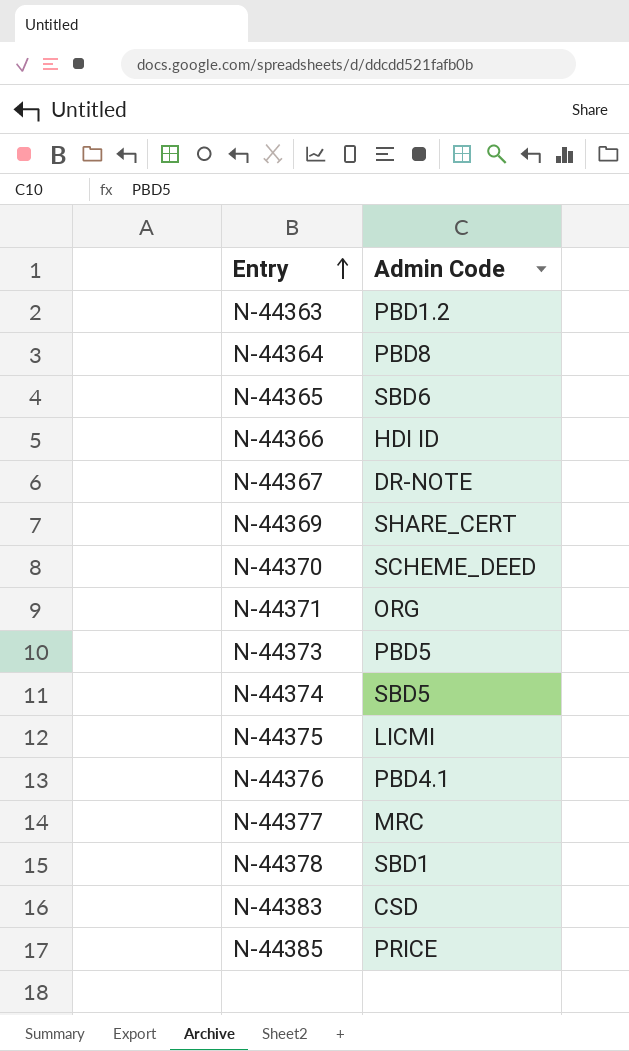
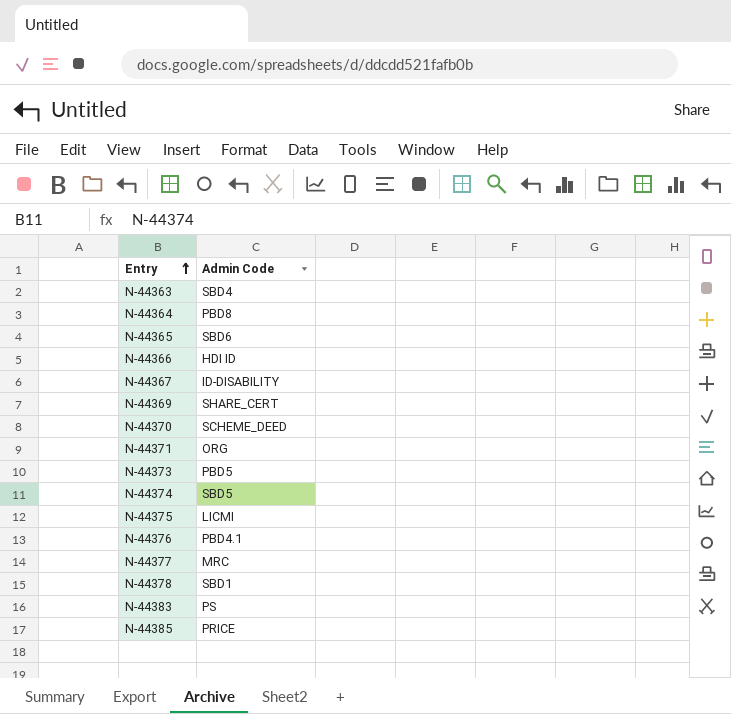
N-44363 | Admin Code: PBD1.2 -> SBD4
N-44367 | Admin Code: DR-NOTE -> ID-DISABILITY
N-44383 | Admin Code: CSD -> PS

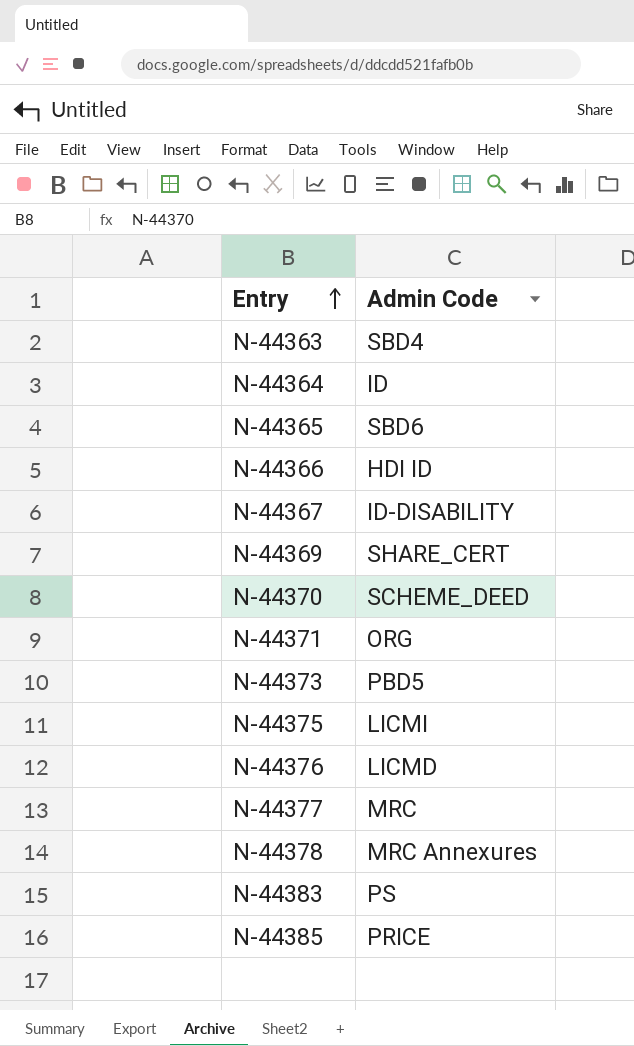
row N-44374: SBD5 -> none
N-44364 | Admin Code: PBD8 -> ID
N-44376 | Admin Code: PBD4.1 -> LICMD
N-44378 | Admin Code: SBD1 -> MRC Annexures

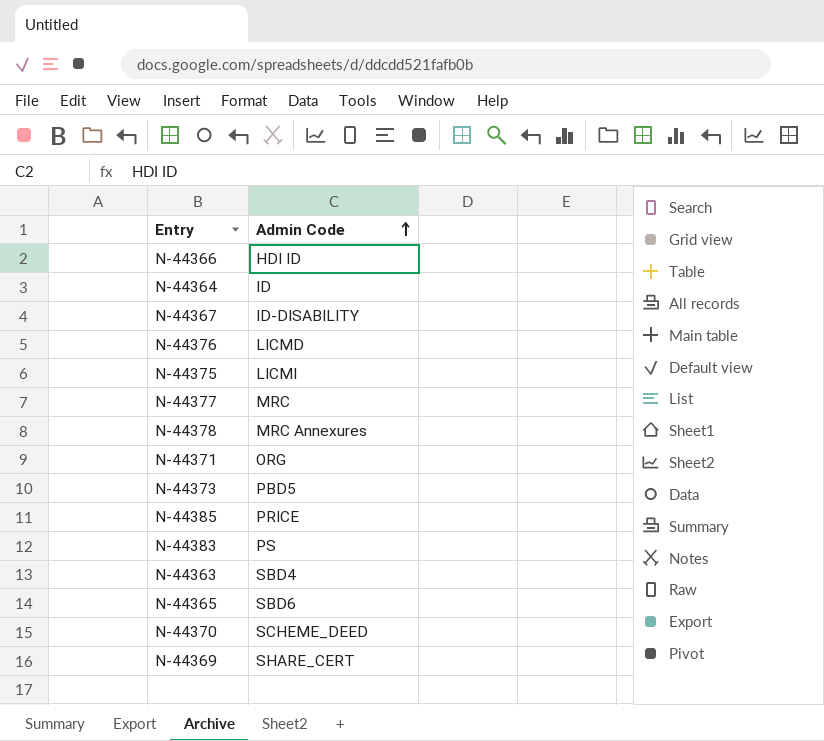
row order: Entry ascending -> Admin Code ascending

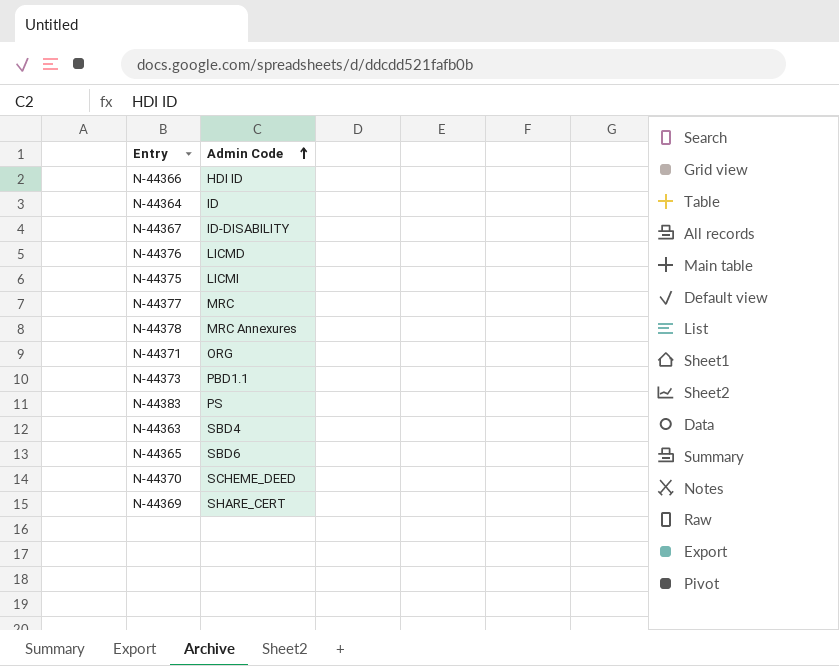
row N-44385: PRICE -> none
N-44373 | Admin Code: PBD5 -> PBD1.1

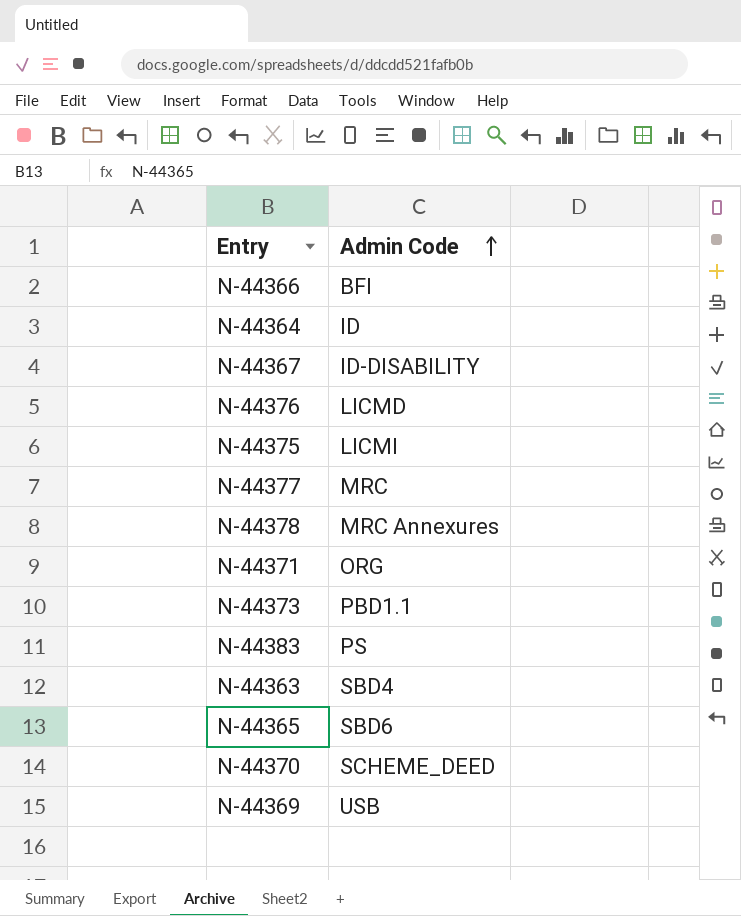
N-44366 | Admin Code: HDI ID -> BFI
N-44369 | Admin Code: SHARE_CERT -> USB

